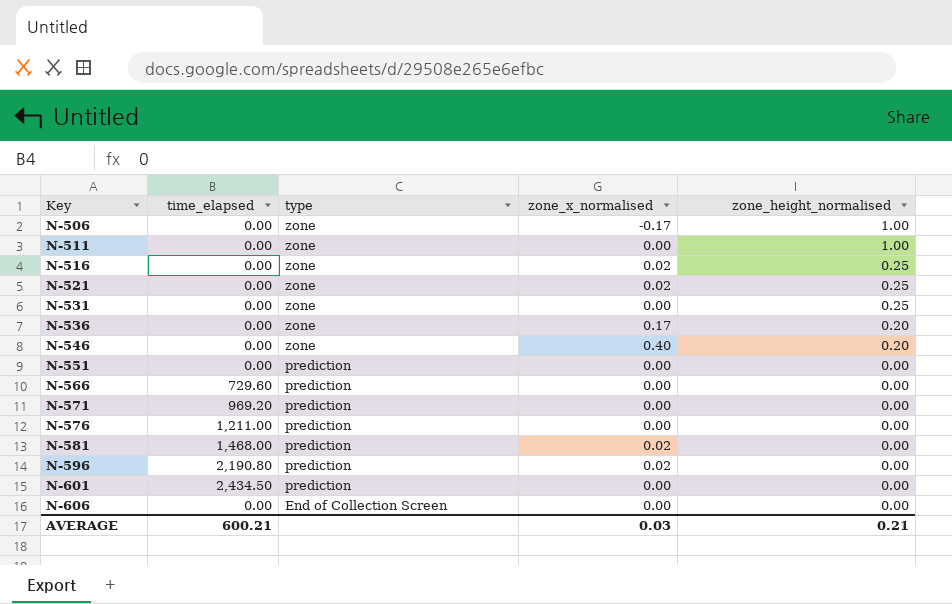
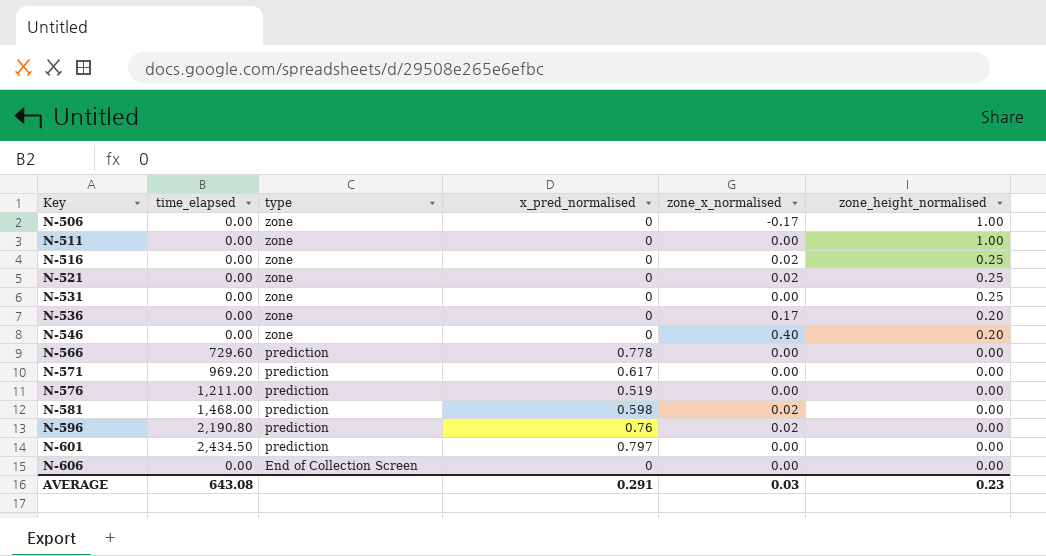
column x_pred_normalised | position: none -> 4
row N-551: 0.00 | prediction | 0.00 | 0.00 -> none
AVERAGE | time_elapsed: 600.21 -> 643.08
AVERAGE | zone_height_normalised: 0.21 -> 0.23

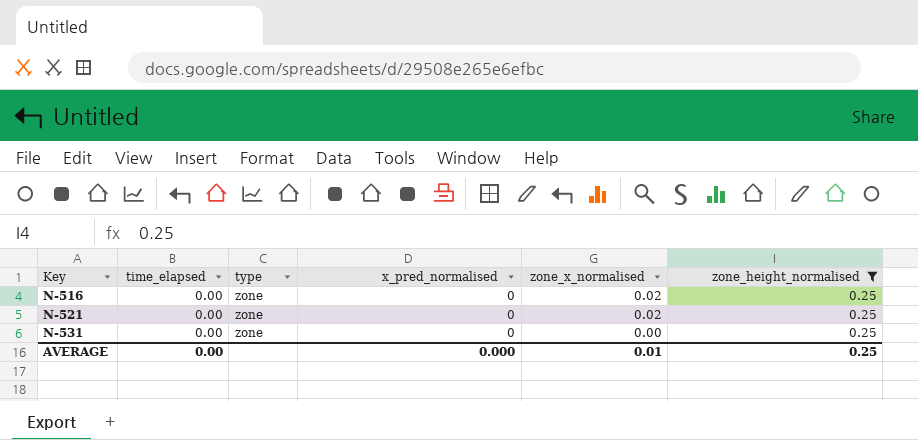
filter: none -> zone_height_normalised = 0.25
AVERAGE | time_elapsed: 643.08 -> 0.00
AVERAGE | x_pred_normalised: 0.291 -> 0.000
AVERAGE | zone_x_normalised: 0.03 -> 0.01
AVERAGE | zone_height_normalised: 0.23 -> 0.25

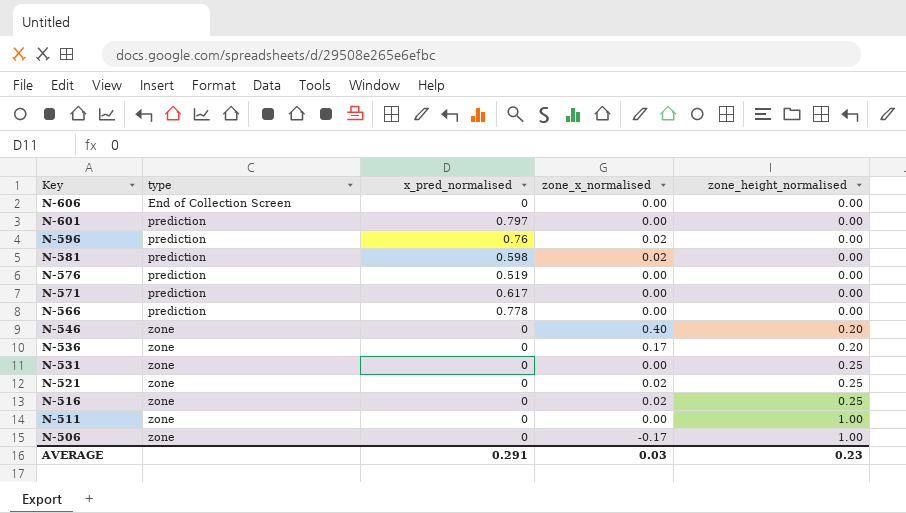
filter: zone_height_normalised = 0.25 -> none
row order: Key ascending -> Key descending
column time_elapsed | position: 2 -> none
AVERAGE | x_pred_normalised: 0.000 -> 0.291
AVERAGE | zone_x_normalised: 0.01 -> 0.03
AVERAGE | zone_height_normalised: 0.25 -> 0.23

